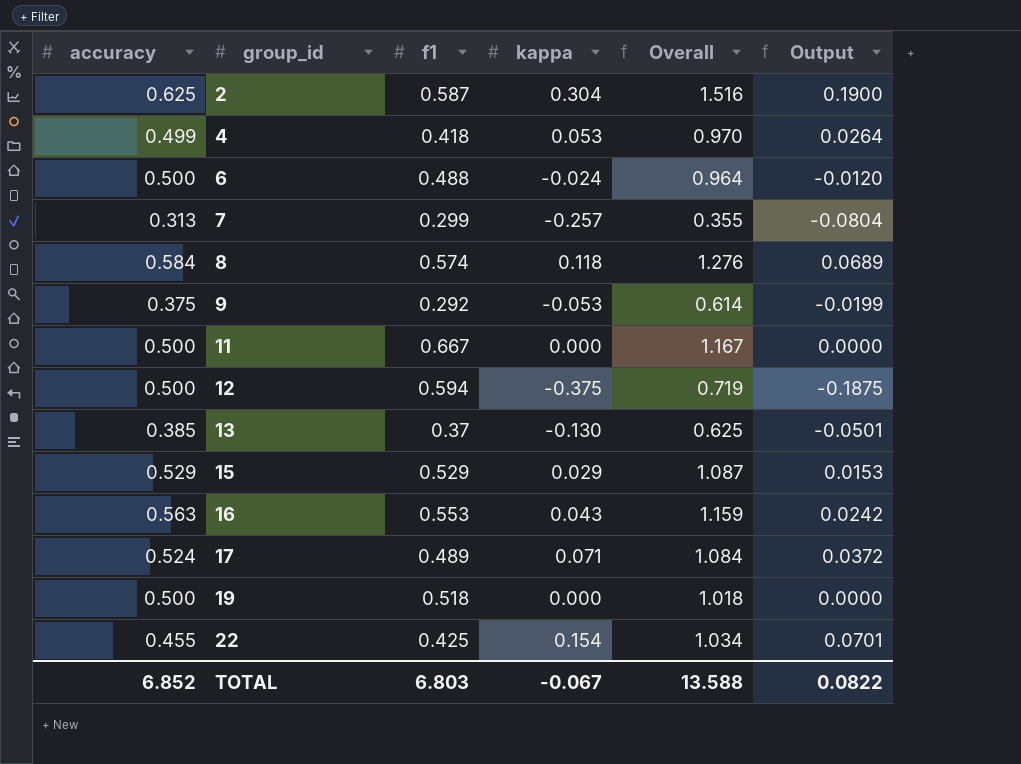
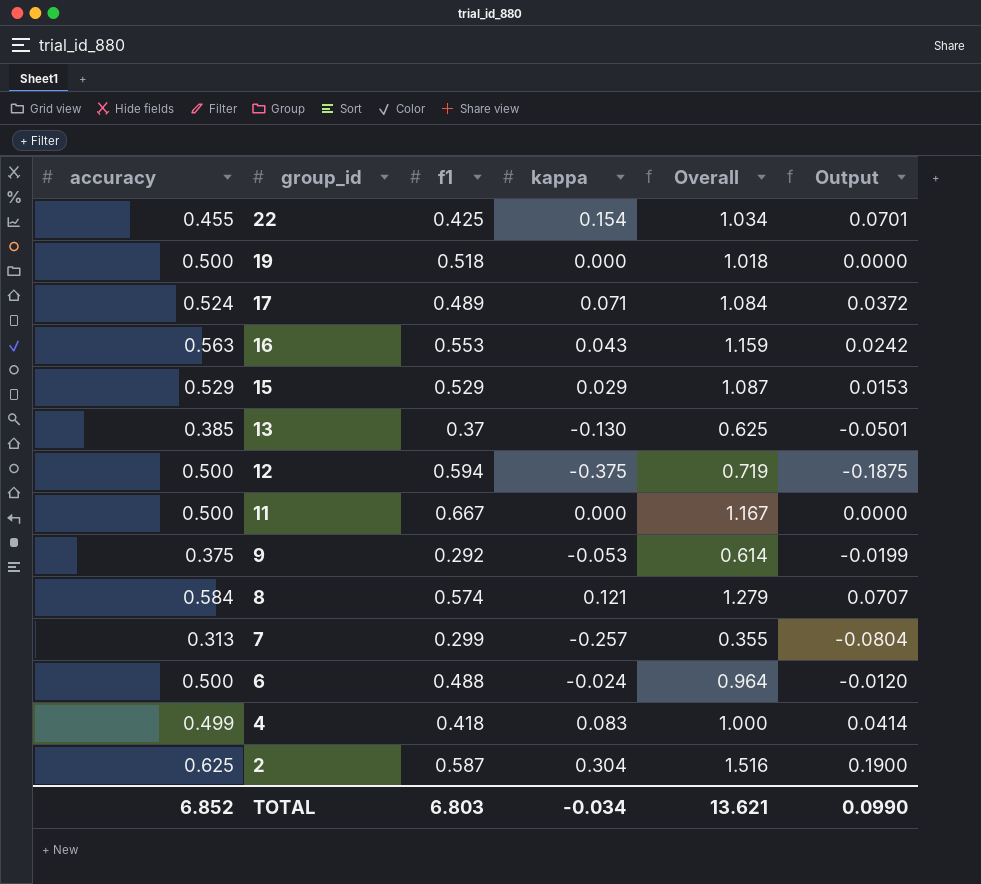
row order: group_id ascending -> group_id descending
8 | kappa: 0.118 -> 0.121
8 | Overall: 1.276 -> 1.279
8 | Output: 0.0689 -> 0.0707
4 | kappa: 0.053 -> 0.083
4 | Overall: 0.970 -> 1.000
4 | Output: 0.0264 -> 0.0414
TOTAL | kappa: -0.067 -> -0.034
TOTAL | Overall: 13.588 -> 13.621
TOTAL | Output: 0.0822 -> 0.0990

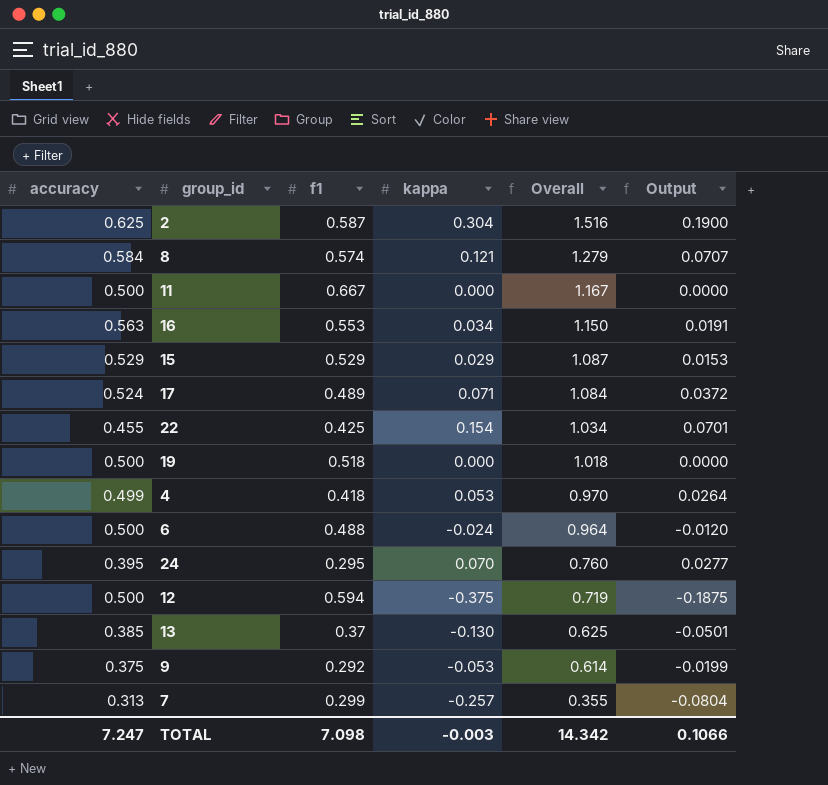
row order: group_id descending -> Overall descending
16 | kappa: 0.043 -> 0.034
16 | Overall: 1.159 -> 1.150
16 | Output: 0.0242 -> 0.0191
4 | kappa: 0.083 -> 0.053
4 | Overall: 1.000 -> 0.970
4 | Output: 0.0414 -> 0.0264
row 24: none -> 0.395 | 0.295 | 0.070 | 0.760 | 0.0277
TOTAL | accuracy: 6.852 -> 7.247
TOTAL | f1: 6.803 -> 7.098
TOTAL | kappa: -0.034 -> -0.003
TOTAL | Overall: 13.621 -> 14.342
TOTAL | Output: 0.0990 -> 0.1066

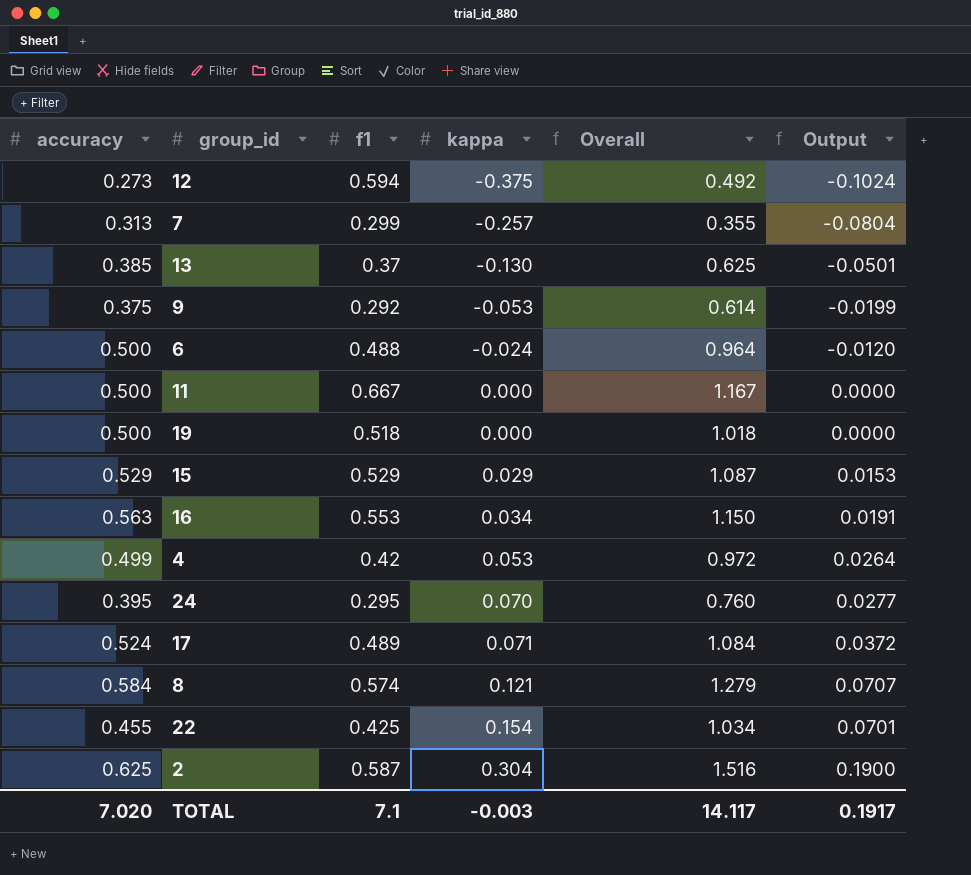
row order: Overall descending -> kappa ascending
12 | accuracy: 0.500 -> 0.273
12 | Overall: 0.719 -> 0.492
12 | Output: -0.1875 -> -0.1024
4 | f1: 0.418 -> 0.42
4 | Overall: 0.970 -> 0.972
TOTAL | accuracy: 7.247 -> 7.020
TOTAL | f1: 7.098 -> 7.1
TOTAL | Overall: 14.342 -> 14.117
TOTAL | Output: 0.1066 -> 0.1917

